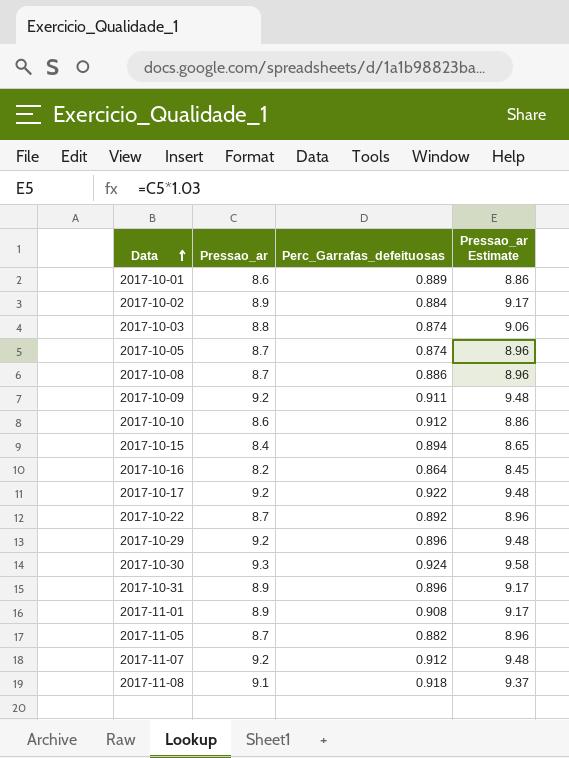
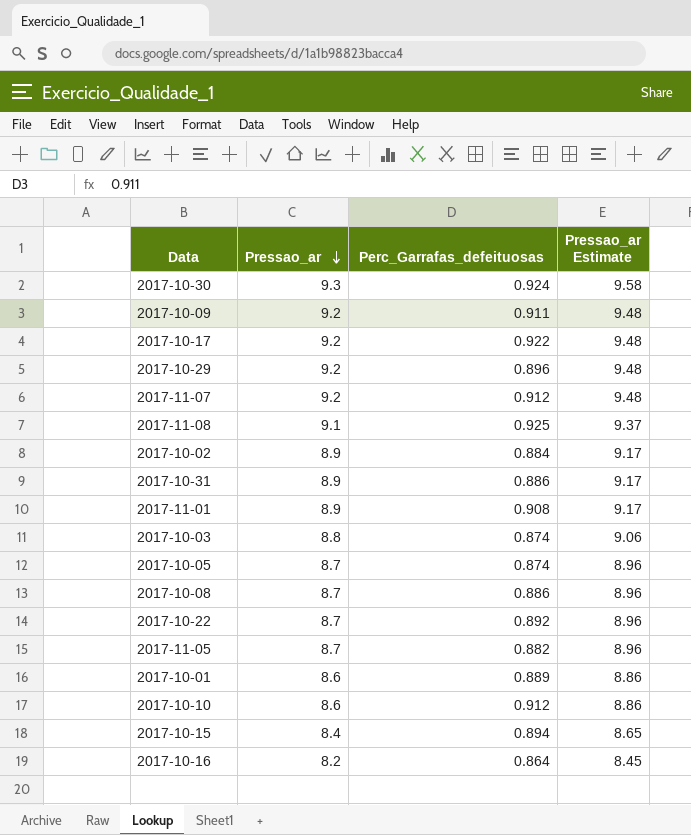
row order: Data ascending -> Pressao_ar descending
2017-11-08 | Perc_Garrafas_defeituosas: 0.918 -> 0.925
2017-10-31 | Perc_Garrafas_defeituosas: 0.896 -> 0.886

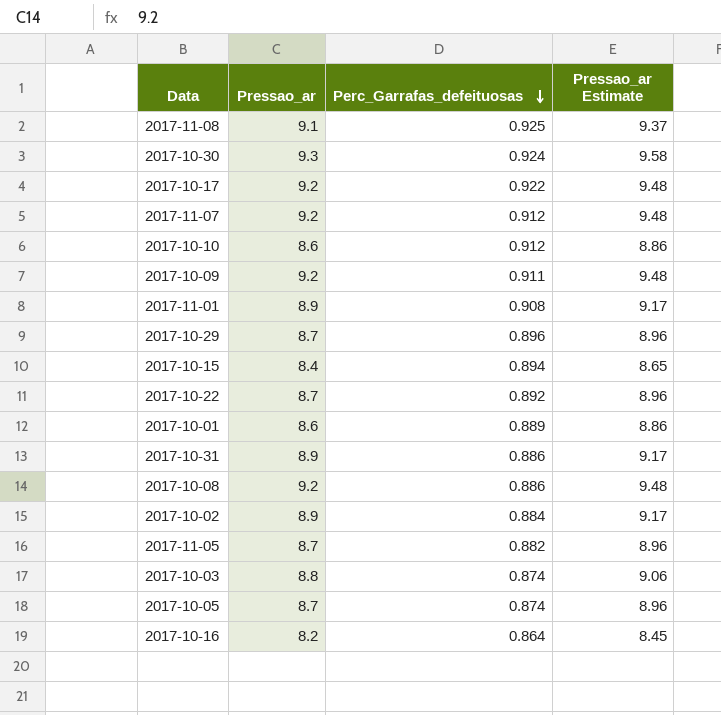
row order: Pressao_ar descending -> Perc_Garrafas_defeituosas descending
2017-10-29 | Pressao_ar: 9.2 -> 8.7
2017-10-29 | Pressao_ar Estimate: 9.48 -> 8.96
2017-10-08 | Pressao_ar: 8.7 -> 9.2
2017-10-08 | Pressao_ar Estimate: 8.96 -> 9.48

